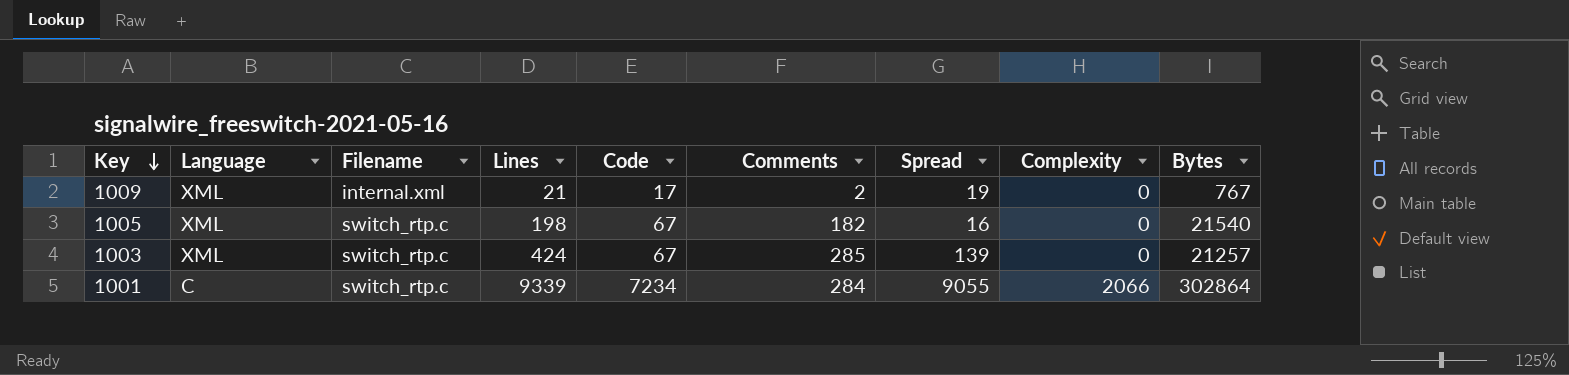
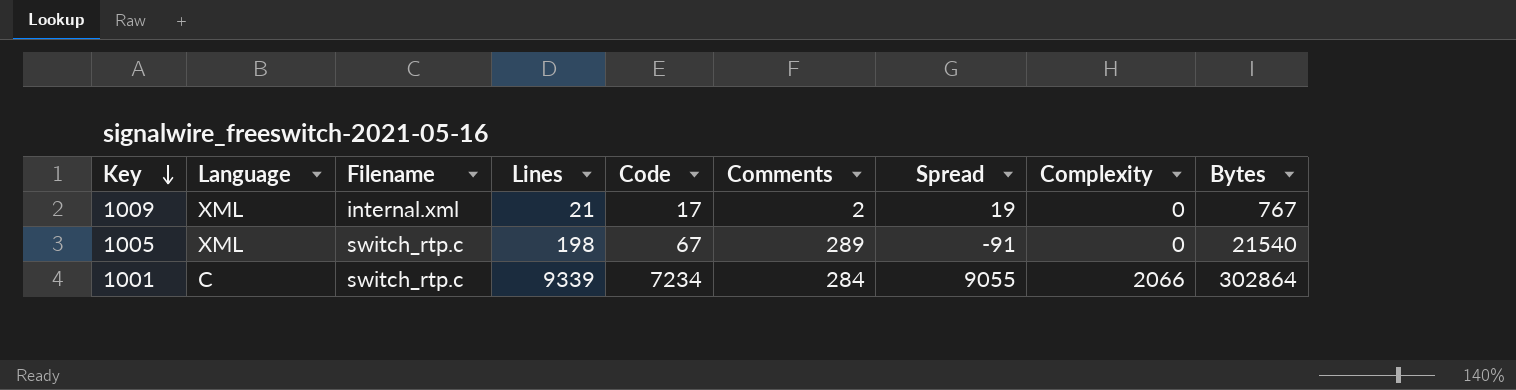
row 1003: XML | switch_rtp.c | 424 | 67 | 285 | 139 | 0 | 21257 -> none
1005 | Comments: 182 -> 289
1005 | Spread: 16 -> -91

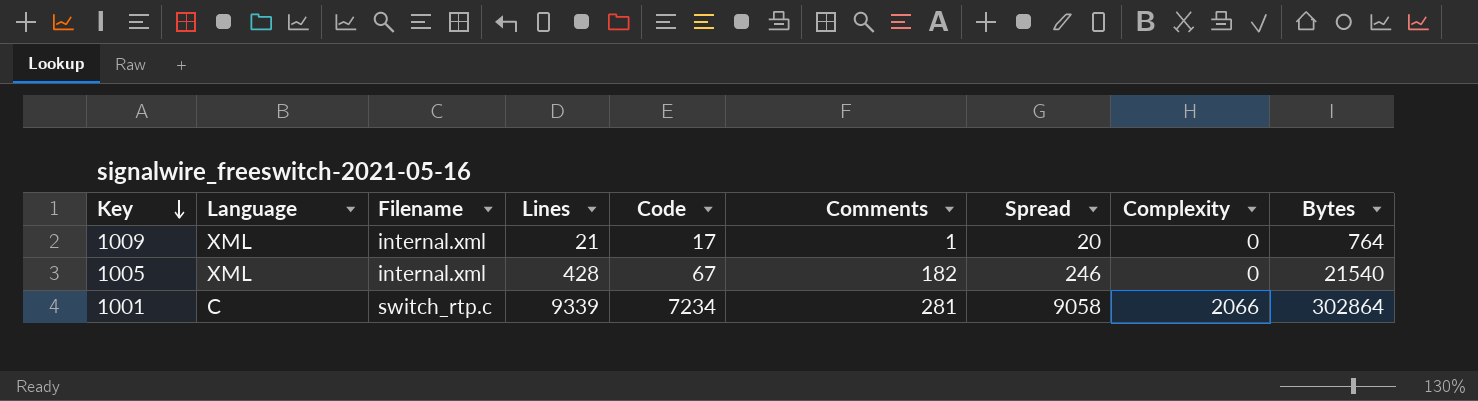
1009 | Comments: 2 -> 1
1009 | Spread: 19 -> 20
1009 | Bytes: 767 -> 764
1005 | Filename: switch_rtp.c -> internal.xml
1005 | Lines: 198 -> 428
1005 | Comments: 289 -> 182
1005 | Spread: -91 -> 246
1001 | Comments: 284 -> 281
1001 | Spread: 9055 -> 9058

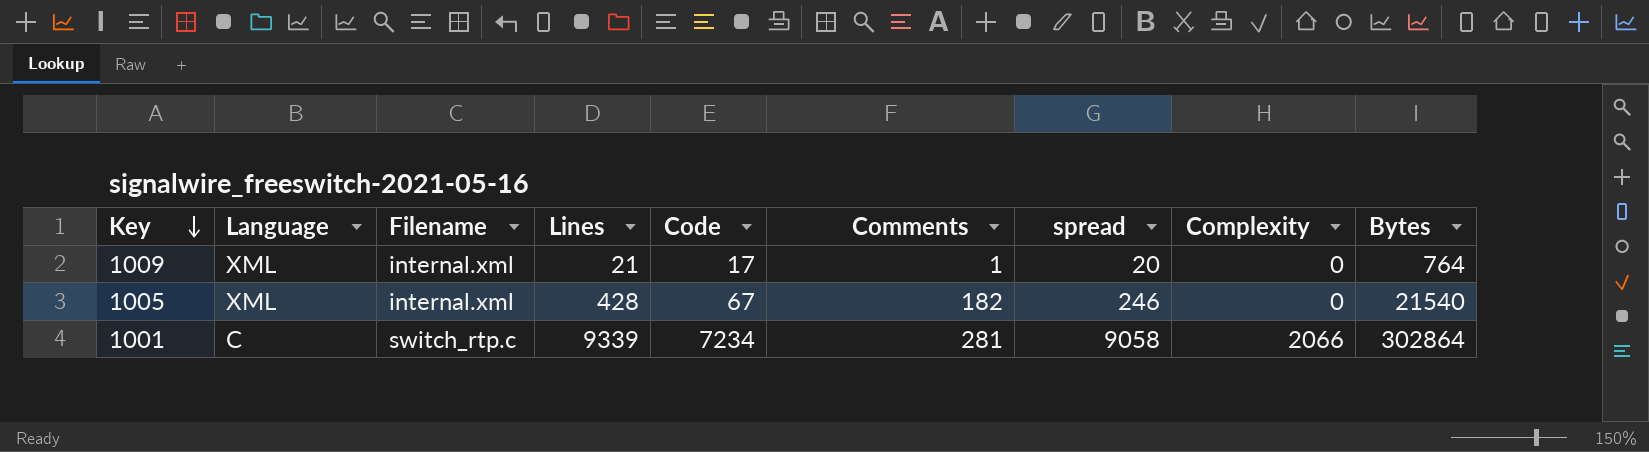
column name: Spread -> spread

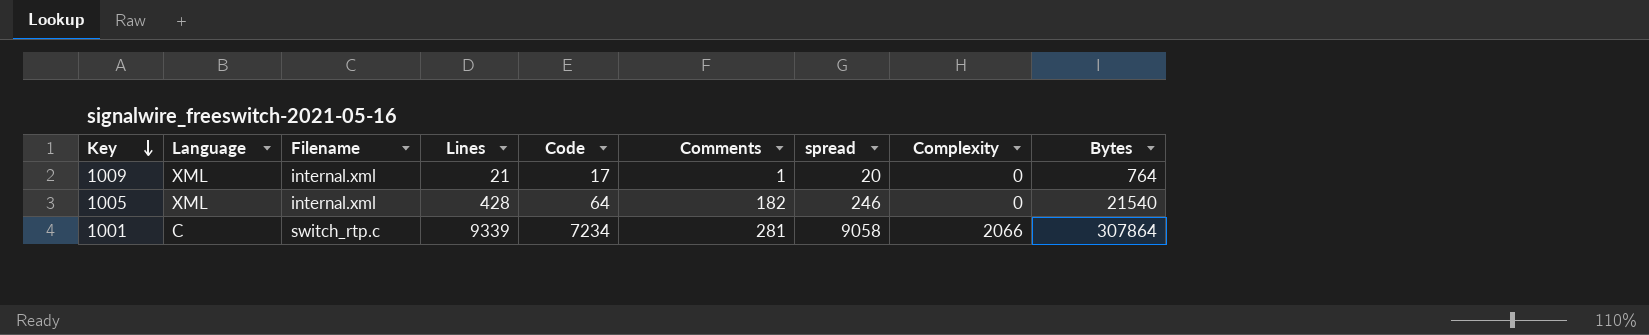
1005 | Code: 67 -> 64
1001 | Bytes: 302864 -> 307864

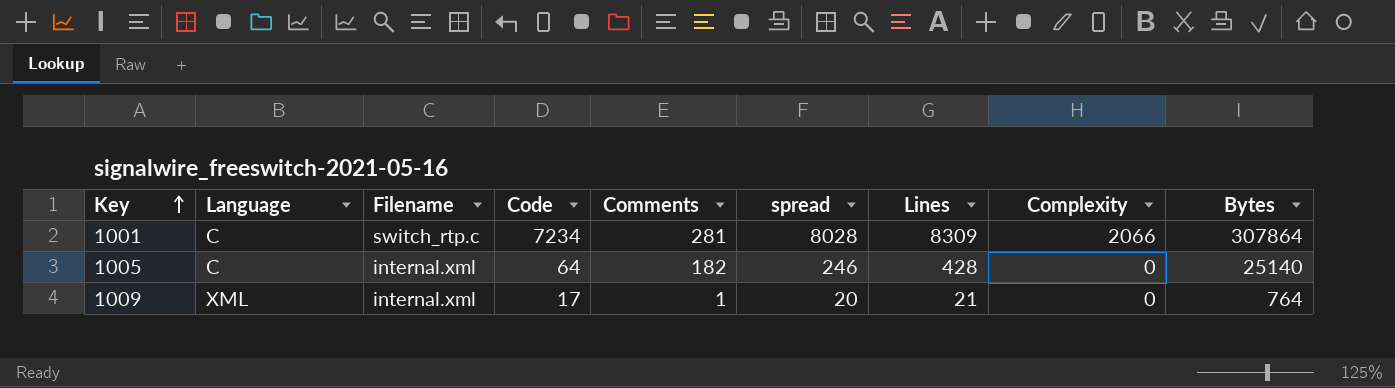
row order: Key descending -> Key ascending
column Lines | position: 4 -> 7
1001 | spread: 9058 -> 8028
1001 | Lines: 9339 -> 8309
1005 | Language: XML -> C
1005 | Bytes: 21540 -> 25140

